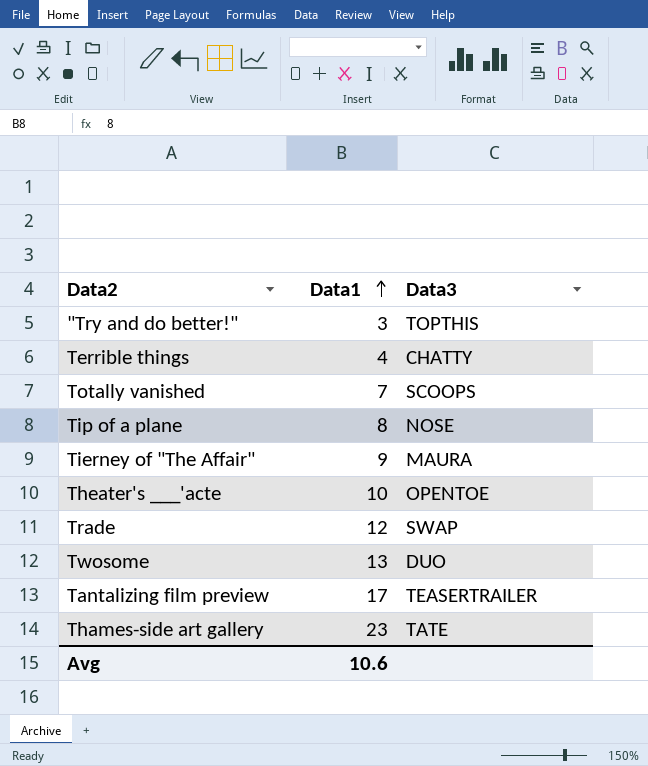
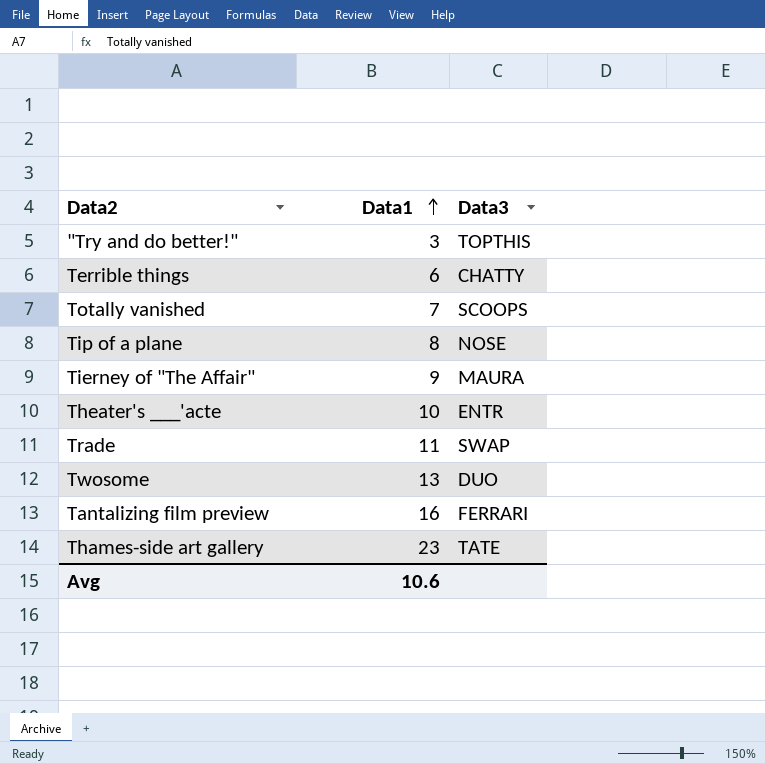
Terrible things | Data1: 4 -> 6
Theater's ___'acte | Data3: OPENTOE -> ENTR
Trade | Data1: 12 -> 11
Tantalizing film preview | Data1: 17 -> 16
Tantalizing film preview | Data3: TEASERTRAILER -> FERRARI

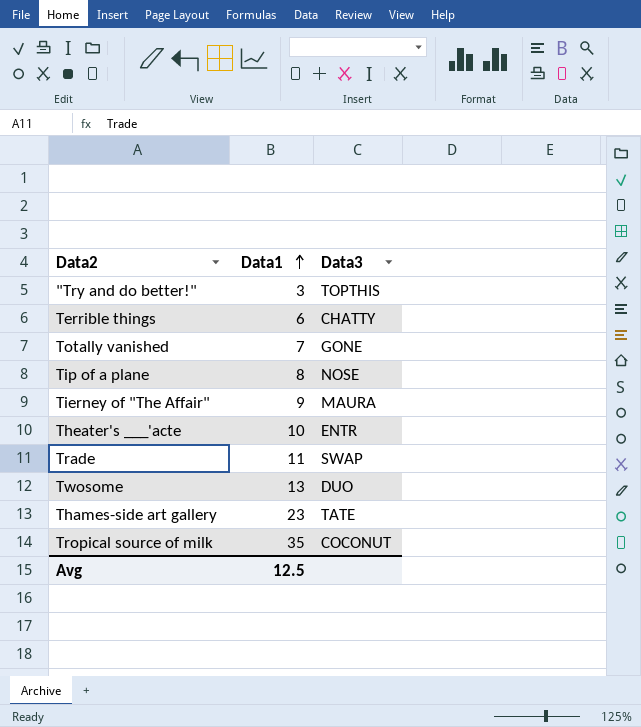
row Tantalizing film preview: 16 | FERRARI -> none
Totally vanished | Data3: SCOOPS -> GONE
row Tropical source of milk: none -> 35 | COCONUT
Avg | Data1: 10.6 -> 12.5

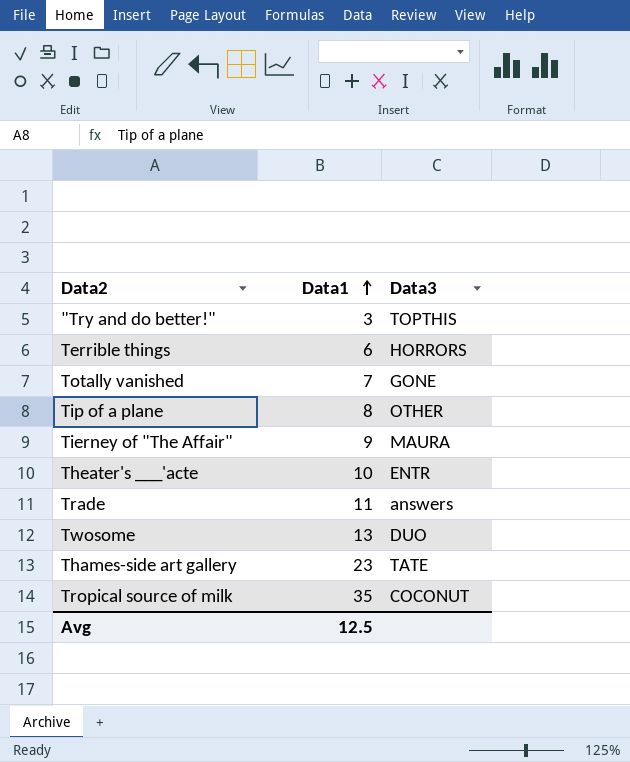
Terrible things | Data3: CHATTY -> HORRORS
Tip of a plane | Data3: NOSE -> OTHER
Trade | Data3: SWAP -> answers

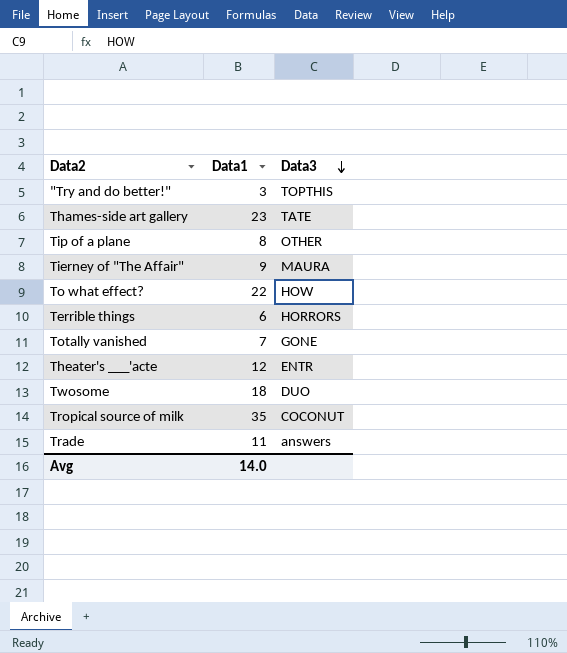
row order: Data1 ascending -> Data3 descending
row To what effect?: none -> 22 | HOW
Theater's ___'acte | Data1: 10 -> 12
Twosome | Data1: 13 -> 18
Avg | Data1: 12.5 -> 14.0

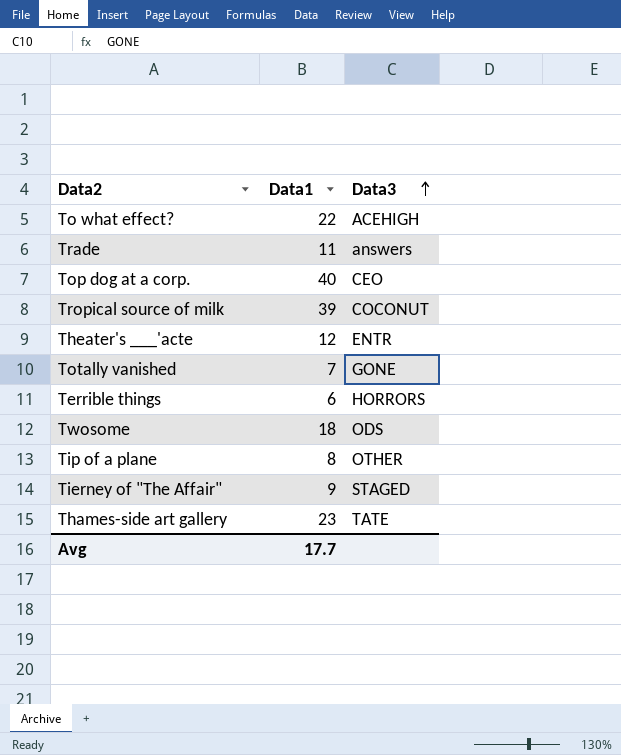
row order: Data3 descending -> Data3 ascending
row "Try and do better!": 3 | TOPTHIS -> none
To what effect? | Data3: HOW -> ACEHIGH
row Top dog at a corp.: none -> 40 | CEO
Tropical source of milk | Data1: 35 -> 39
Twosome | Data3: DUO -> ODS
Tierney of "The Affair" | Data3: MAURA -> STAGED
Avg | Data1: 14.0 -> 17.7

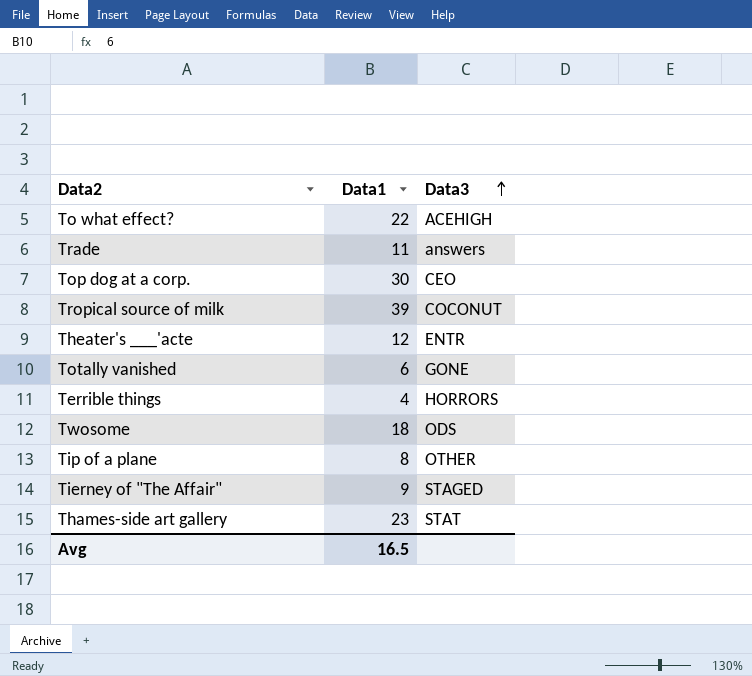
Top dog at a corp. | Data1: 40 -> 30
Totally vanished | Data1: 7 -> 6
Terrible things | Data1: 6 -> 4
Thames-side art gallery | Data3: TATE -> STAT
Avg | Data1: 17.7 -> 16.5

